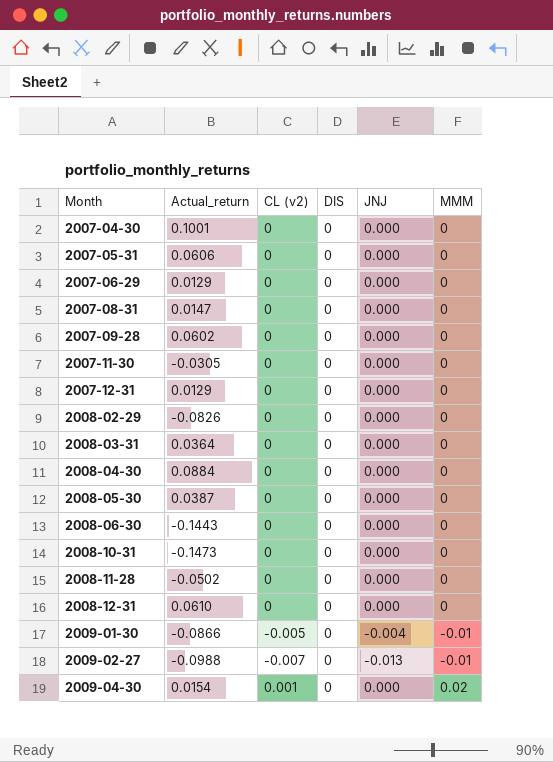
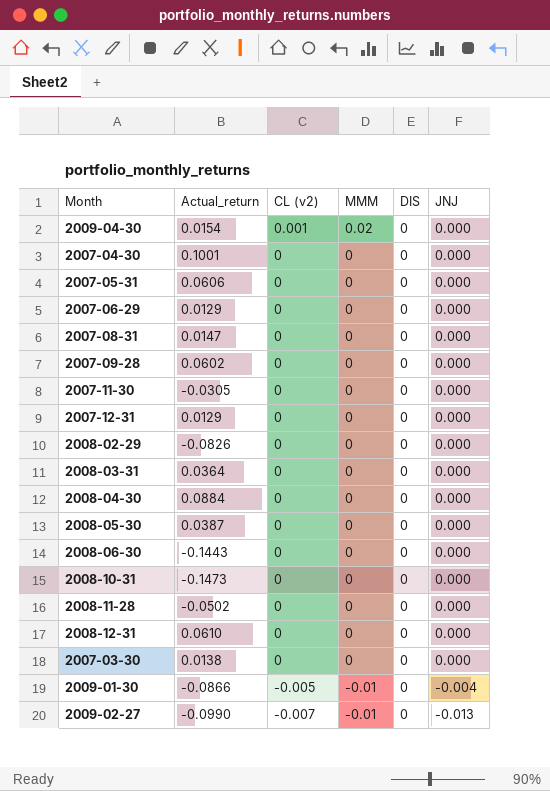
row order: Month ascending -> CL (v2) descending
column MMM | position: 6 -> 4
row 2007-03-30: none -> 0.0138 | 0 | 0 | 0 | 0.000
2009-02-27 | Actual_return: -0.0988 -> -0.0990

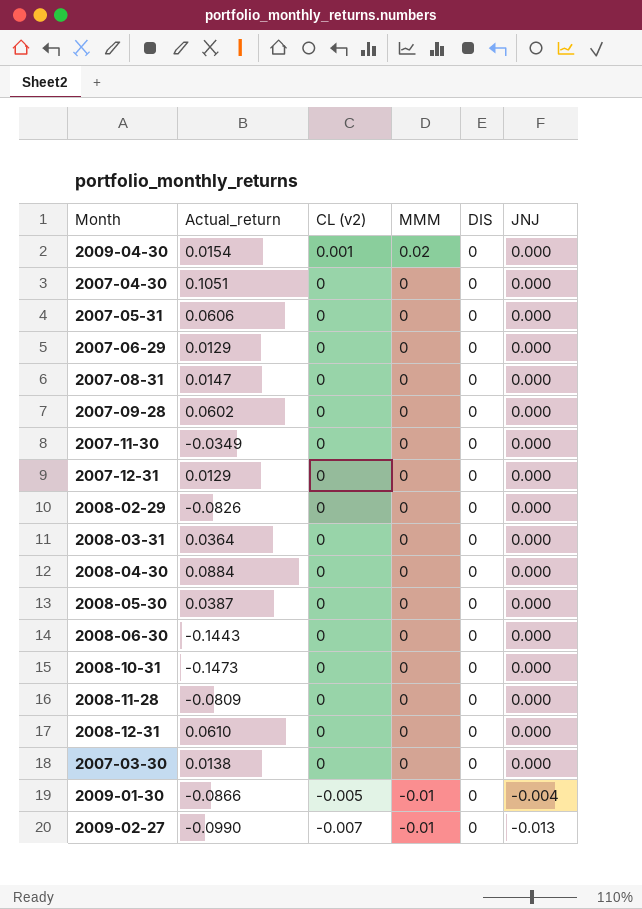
2007-04-30 | Actual_return: 0.1001 -> 0.1051
2007-11-30 | Actual_return: -0.0305 -> -0.0349
2008-11-28 | Actual_return: -0.0502 -> -0.0809

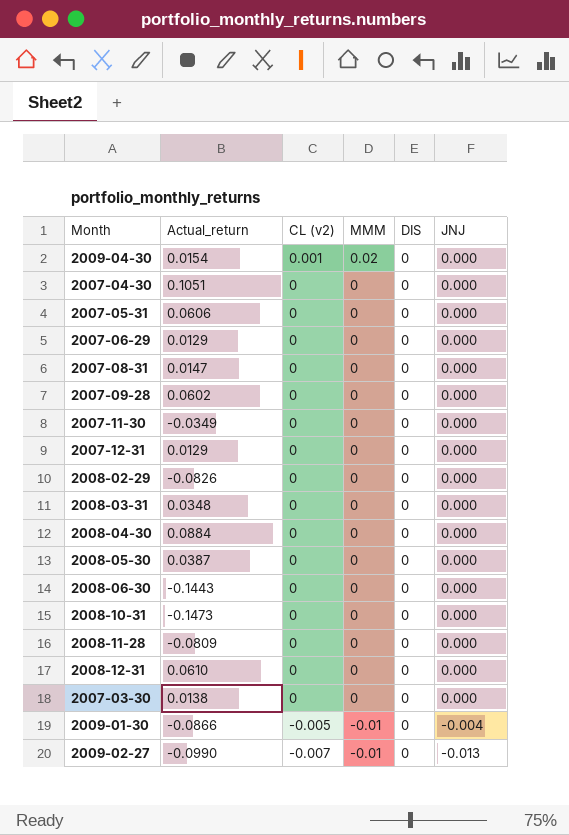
2008-03-31 | Actual_return: 0.0364 -> 0.0348

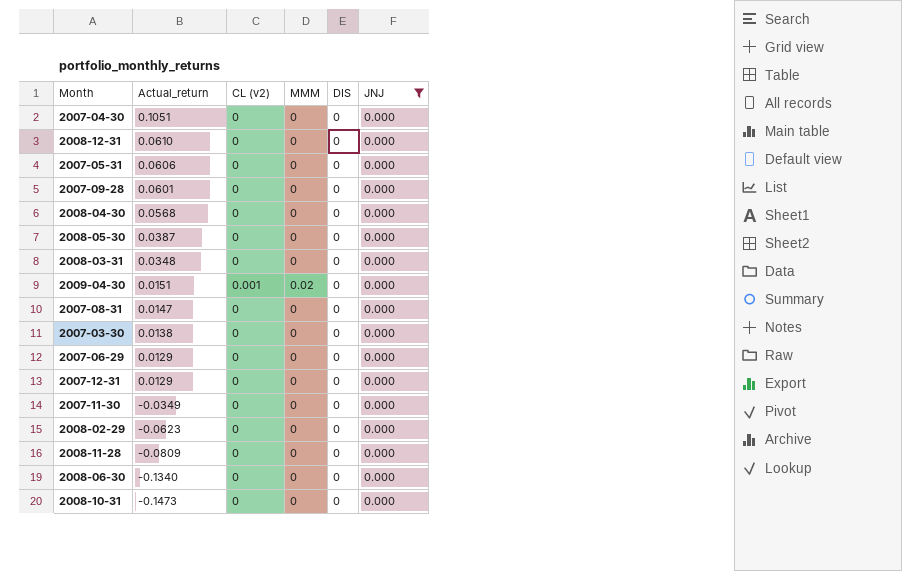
filter: none -> JNJ = 0.000
row order: CL (v2) descending -> Actual_return descending
2007-09-28 | Actual_return: 0.0602 -> 0.0601
2008-04-30 | Actual_return: 0.0884 -> 0.0568
2009-04-30 | Actual_return: 0.0154 -> 0.0151
2008-02-29 | Actual_return: -0.0826 -> -0.0623
2008-06-30 | Actual_return: -0.1443 -> -0.1340

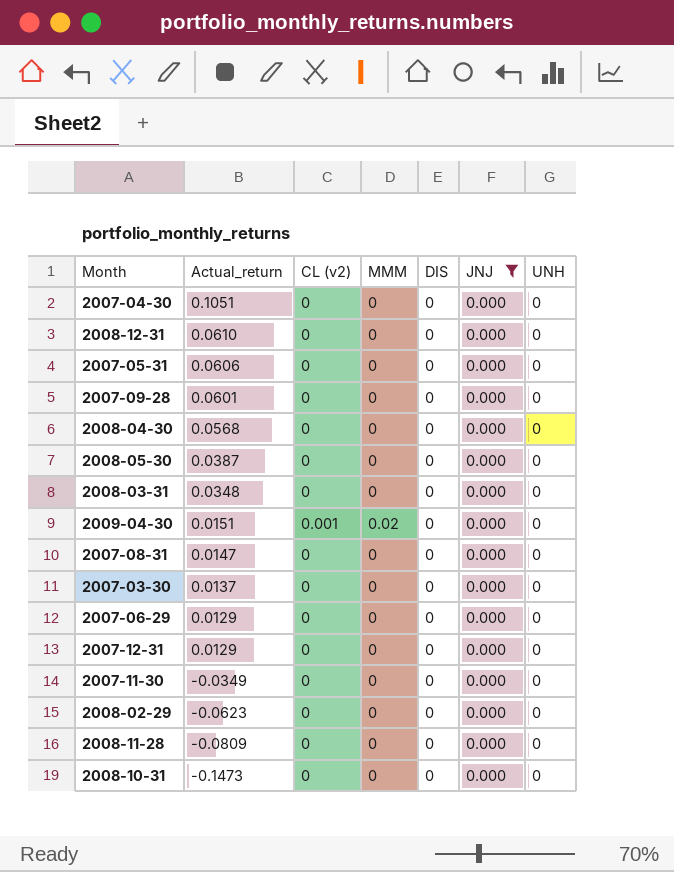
column UNH | position: none -> 7
row 2008-06-30: -0.1340 | 0 | 0 | 0 | 0.000 -> none
2007-03-30 | Actual_return: 0.0138 -> 0.0137

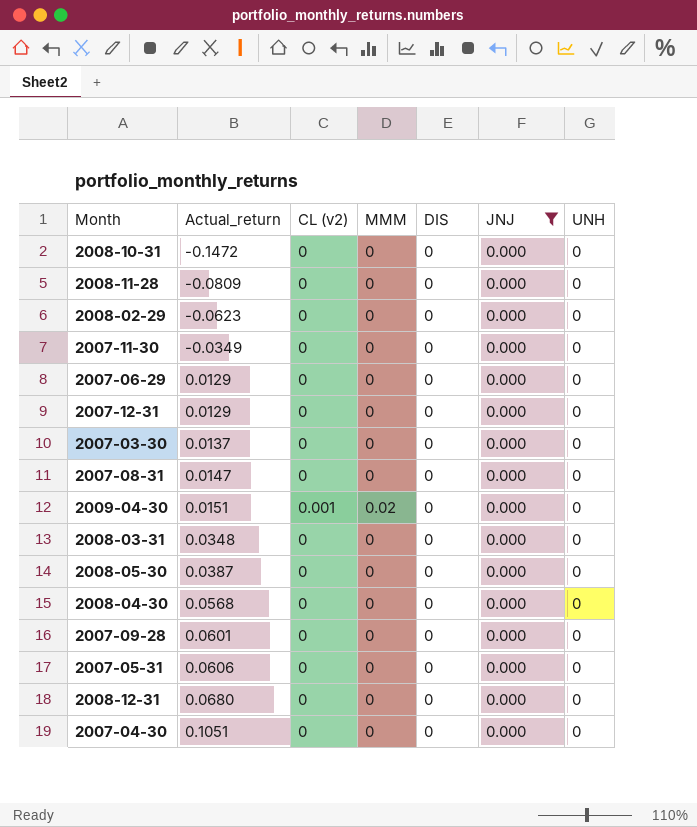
row order: Actual_return descending -> Actual_return ascending
2008-10-31 | Actual_return: -0.1473 -> -0.1472
2008-12-31 | Actual_return: 0.0610 -> 0.0680

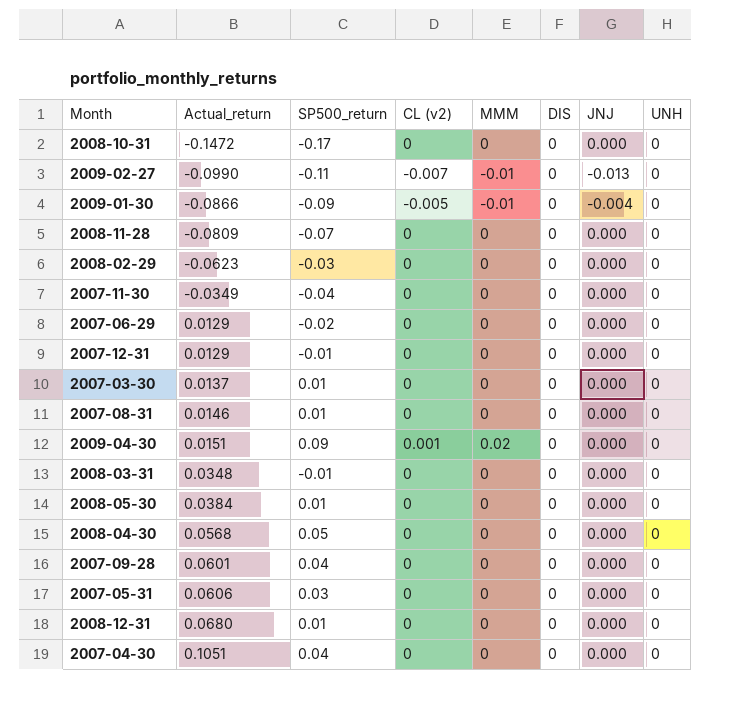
filter: JNJ = 0.000 -> none
column SP500_return | position: none -> 3
2007-08-31 | Actual_return: 0.0147 -> 0.0146
2008-05-30 | Actual_return: 0.0387 -> 0.0384

